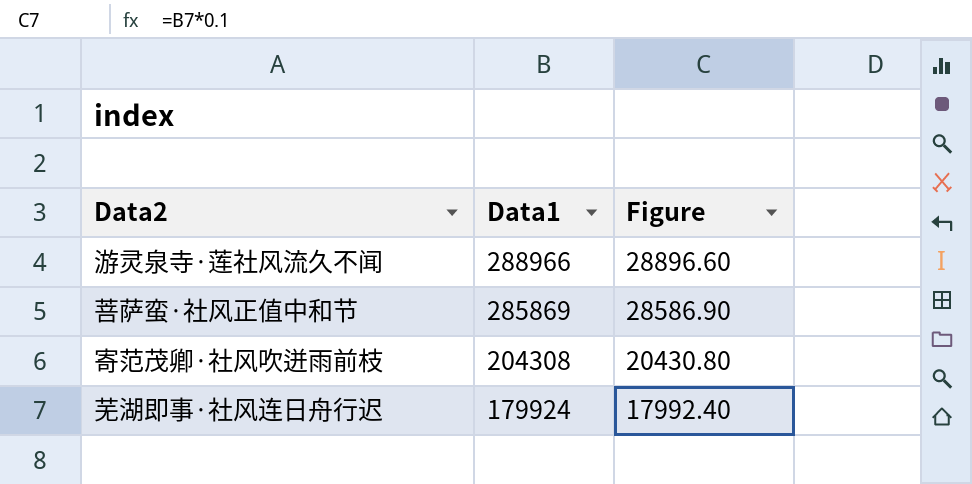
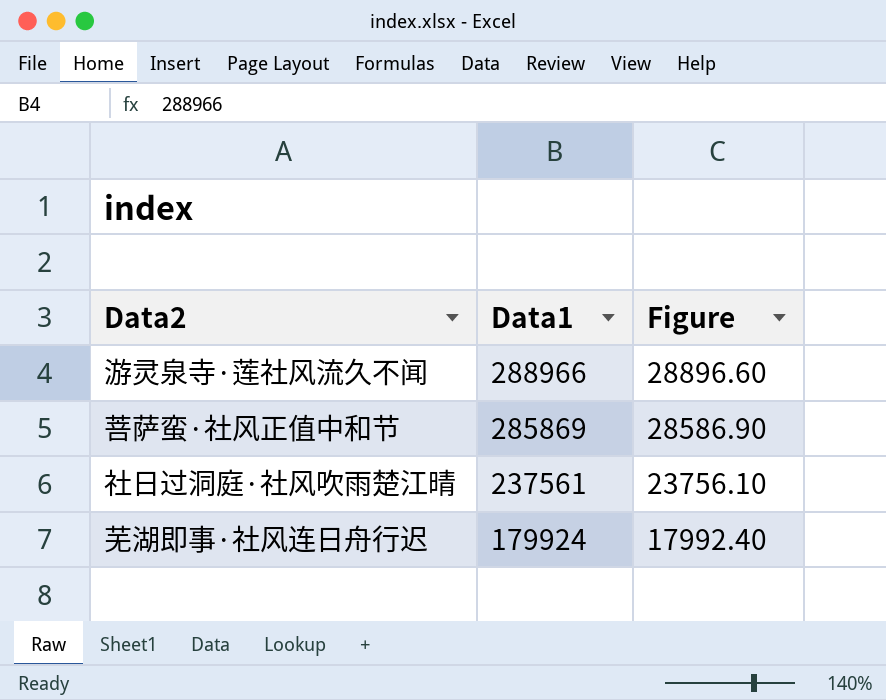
row 寄范茂卿·社风吹迸雨前枝: 204308 | 20430.80 -> none
row 社日过洞庭·社风吹雨楚江晴: none -> 237561 | 23756.10

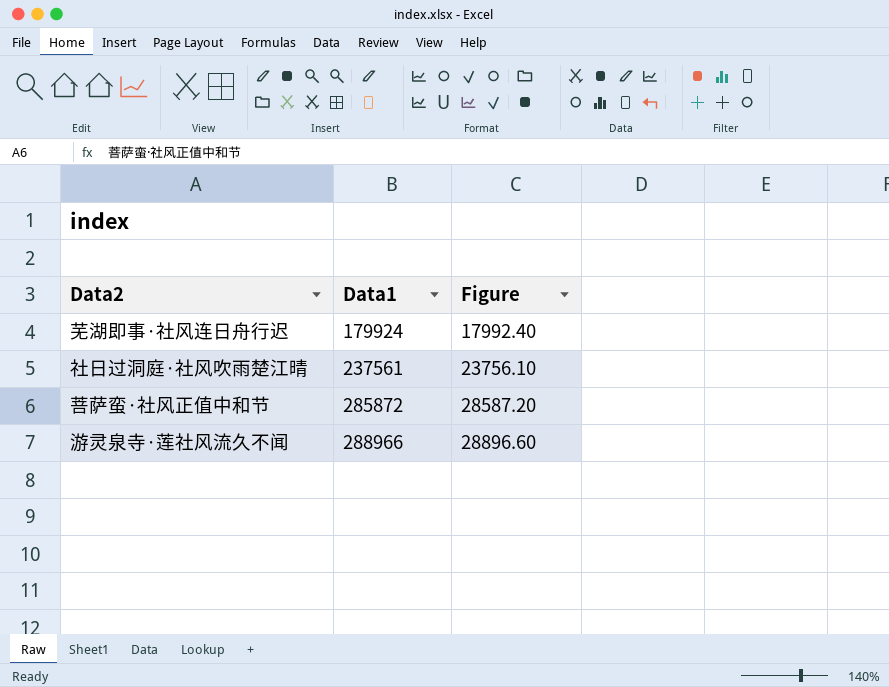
row order: Data1 descending -> Data1 ascending
菩萨蛮·社风正值中和节 | Data1: 285869 -> 285872
菩萨蛮·社风正值中和节 | Figure: 28586.90 -> 28587.20

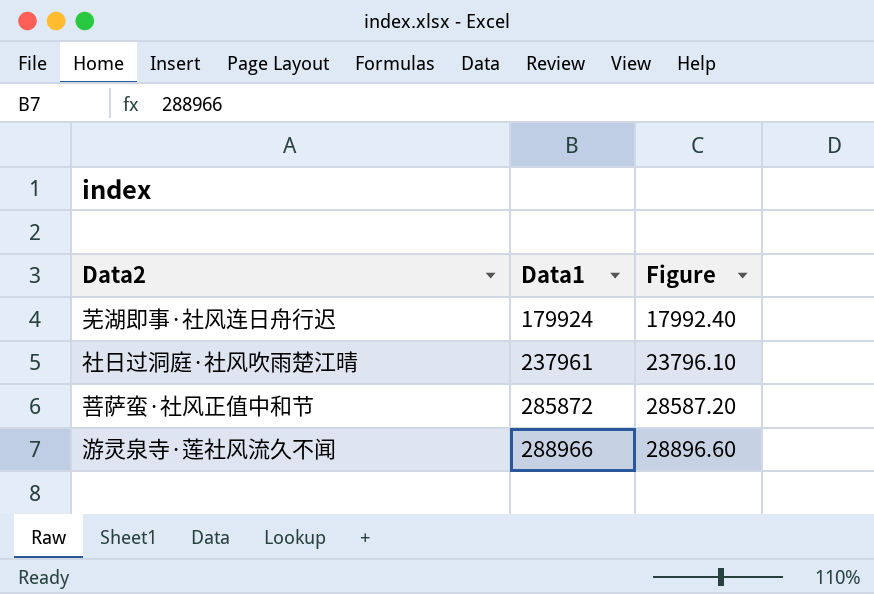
社日过洞庭·社风吹雨楚江晴 | Data1: 237561 -> 237961
社日过洞庭·社风吹雨楚江晴 | Figure: 23756.10 -> 23796.10

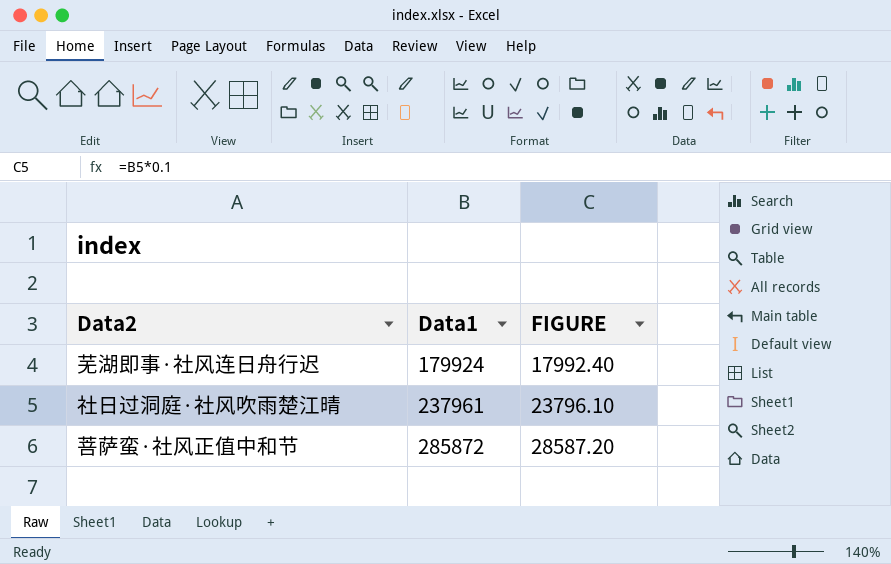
column name: Figure -> FIGURE
row 游灵泉寺·莲社风流久不闻: 288966 | 28896.60 -> none

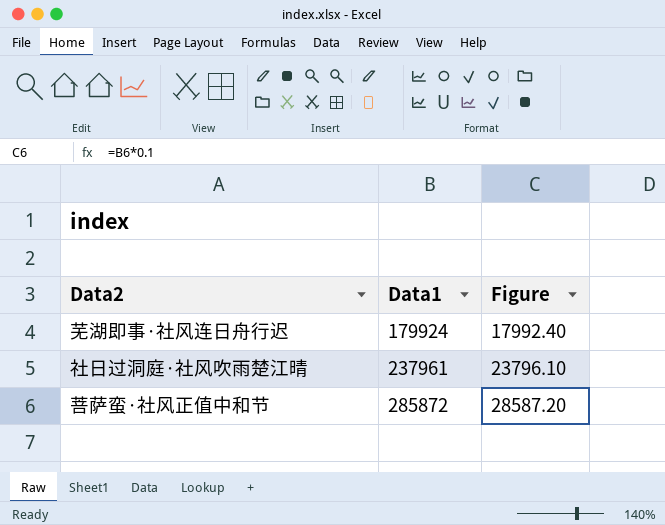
column name: FIGURE -> Figure

